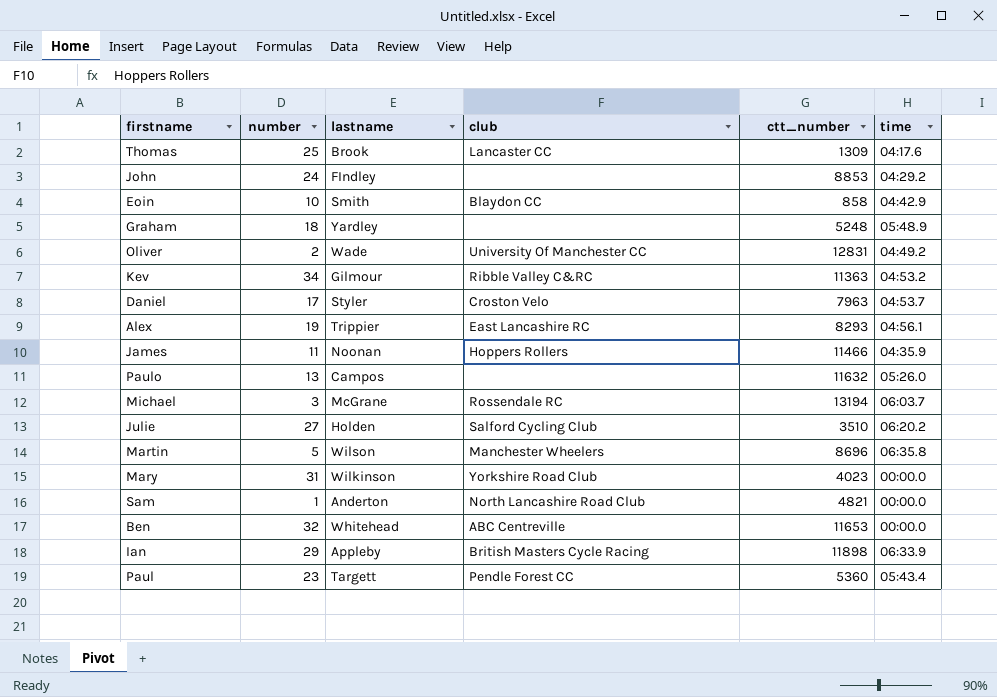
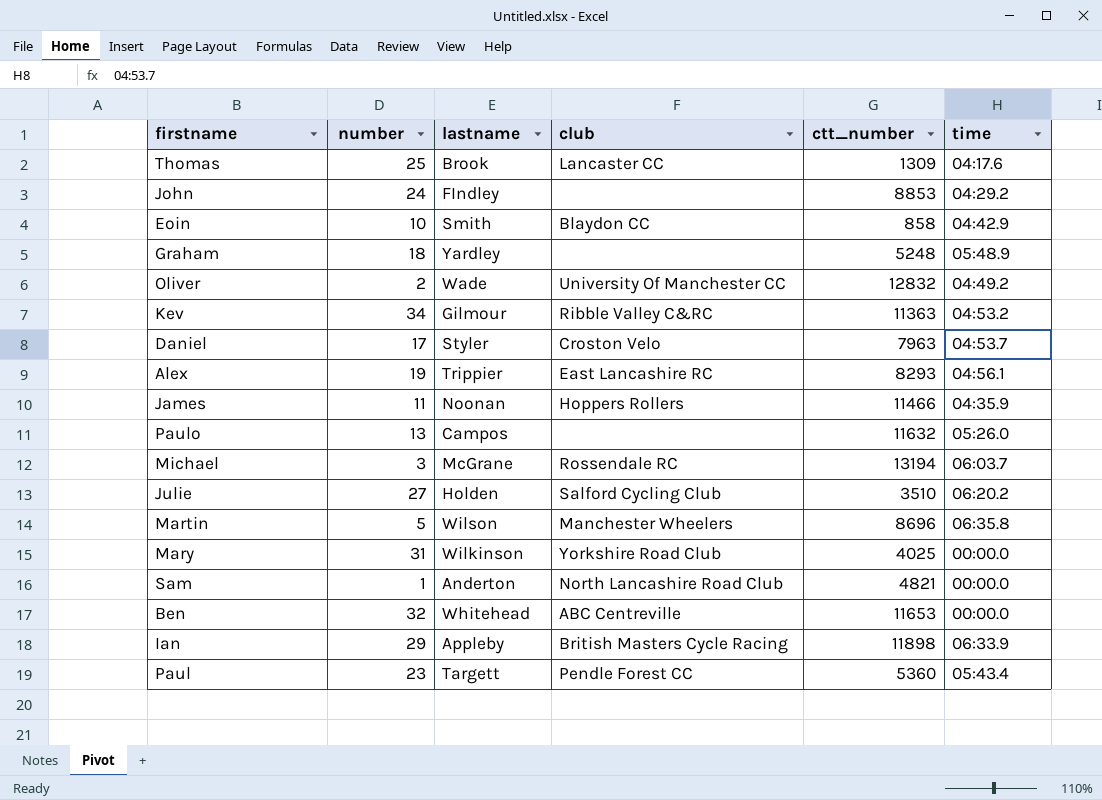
Oliver | ctt_number: 12831 -> 12832
Mary | ctt_number: 4023 -> 4025

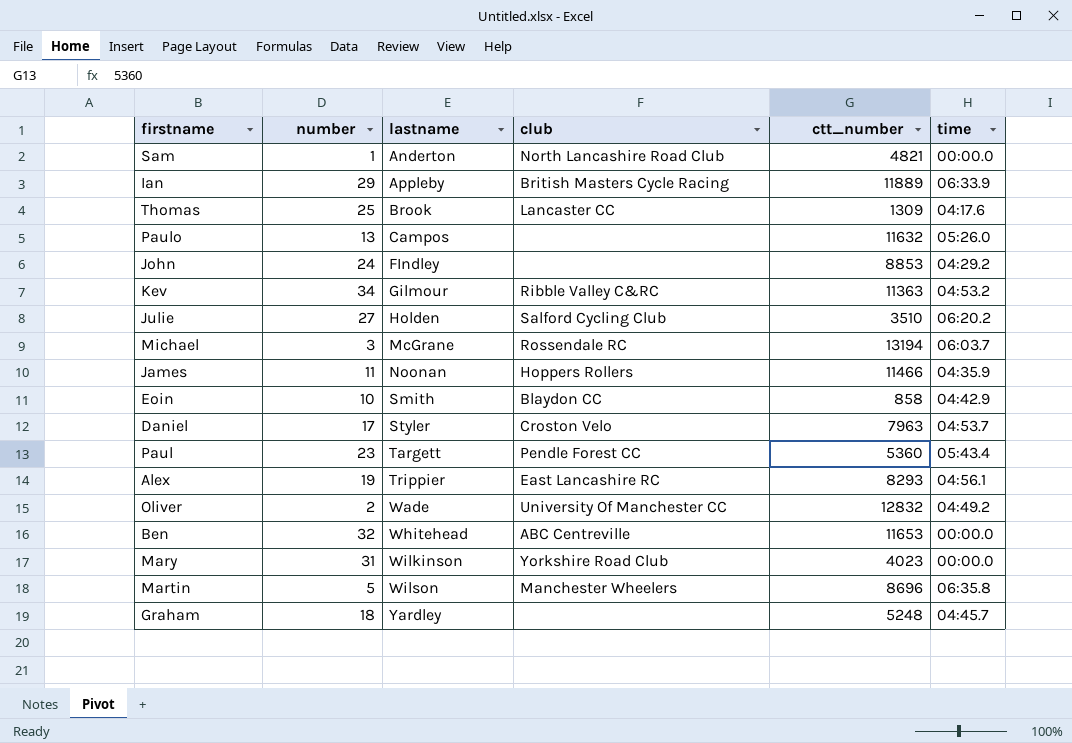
row order: none -> lastname ascending
Ian | ctt_number: 11898 -> 11889
Mary | ctt_number: 4025 -> 4023
Graham | time: 05:48.9 -> 04:45.7

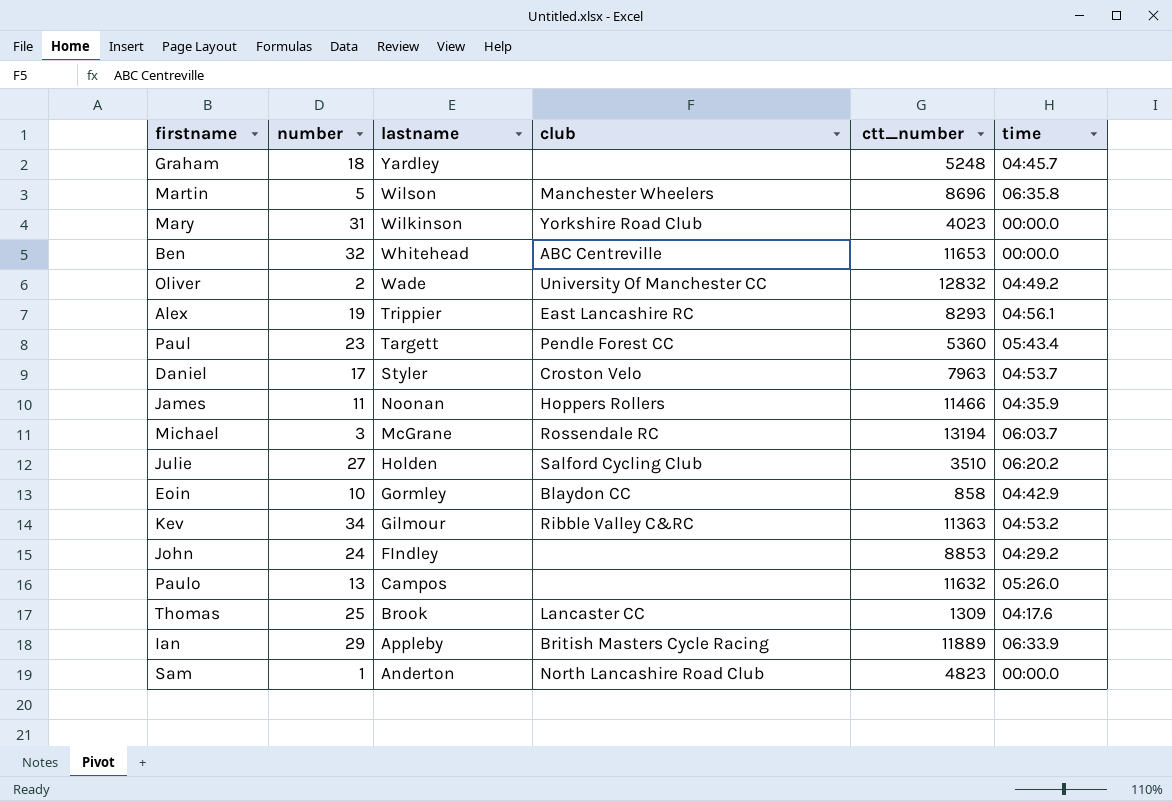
row order: lastname ascending -> lastname descending
Eoin | lastname: Smith -> Gormley
Sam | ctt_number: 4821 -> 4823

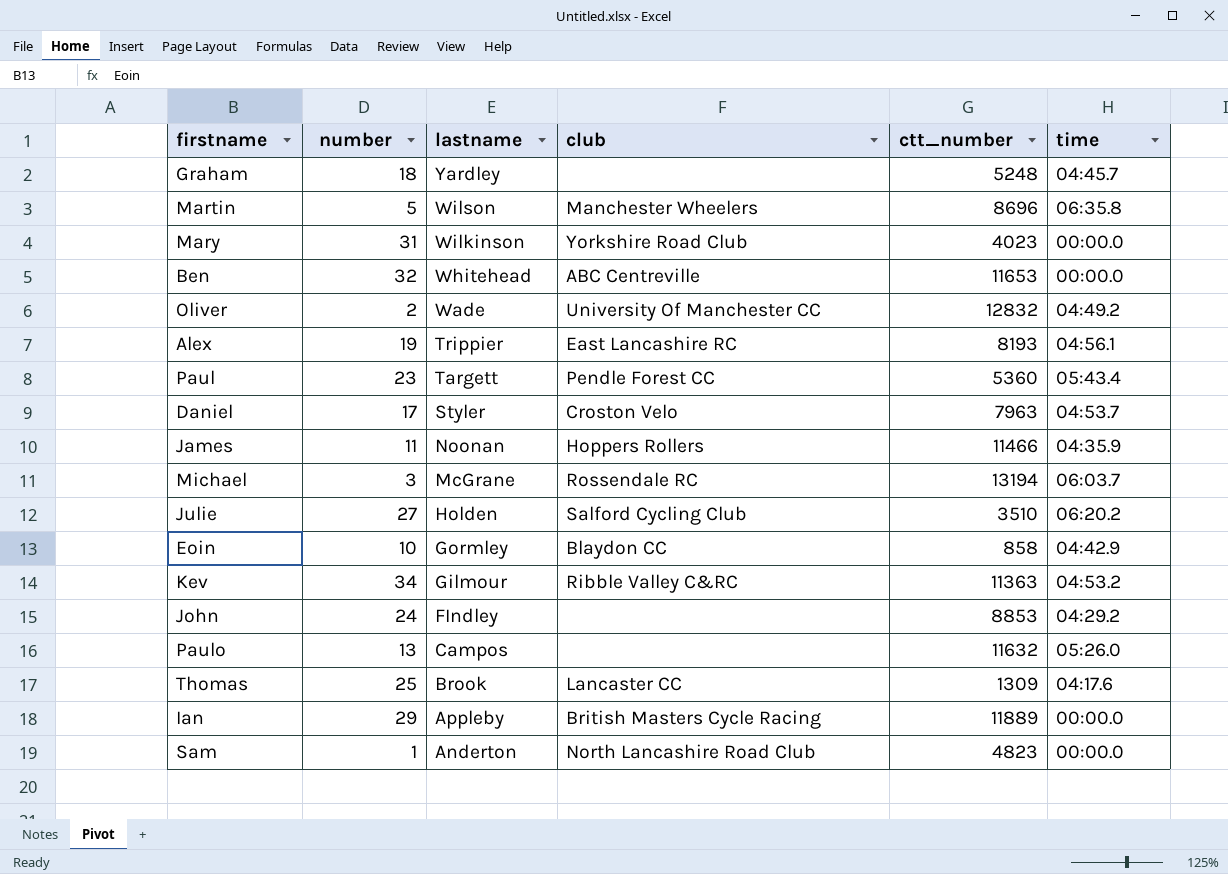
Alex | ctt_number: 8293 -> 8193
Ian | time: 06:33.9 -> 00:00.0

